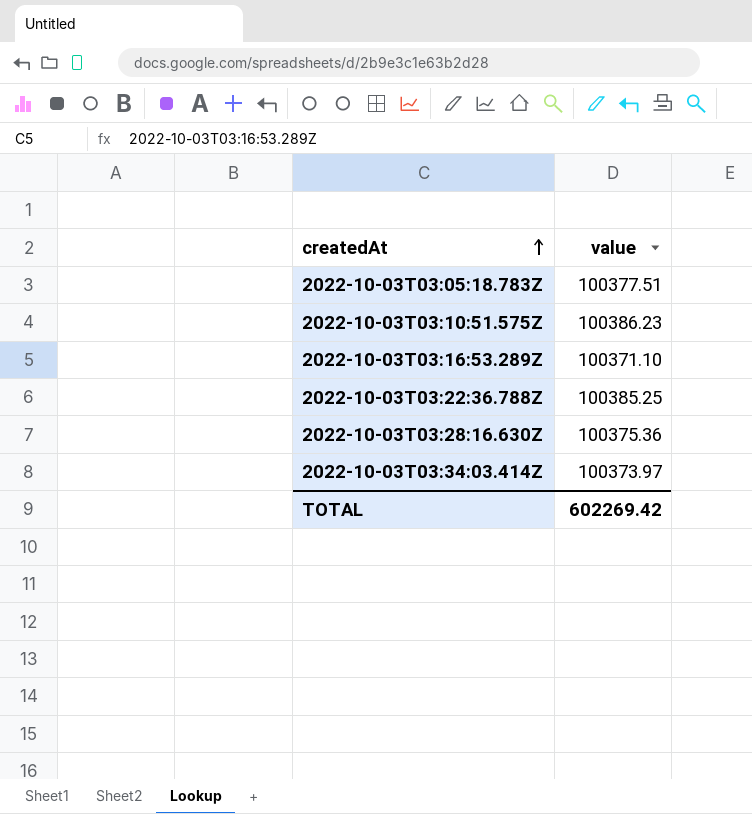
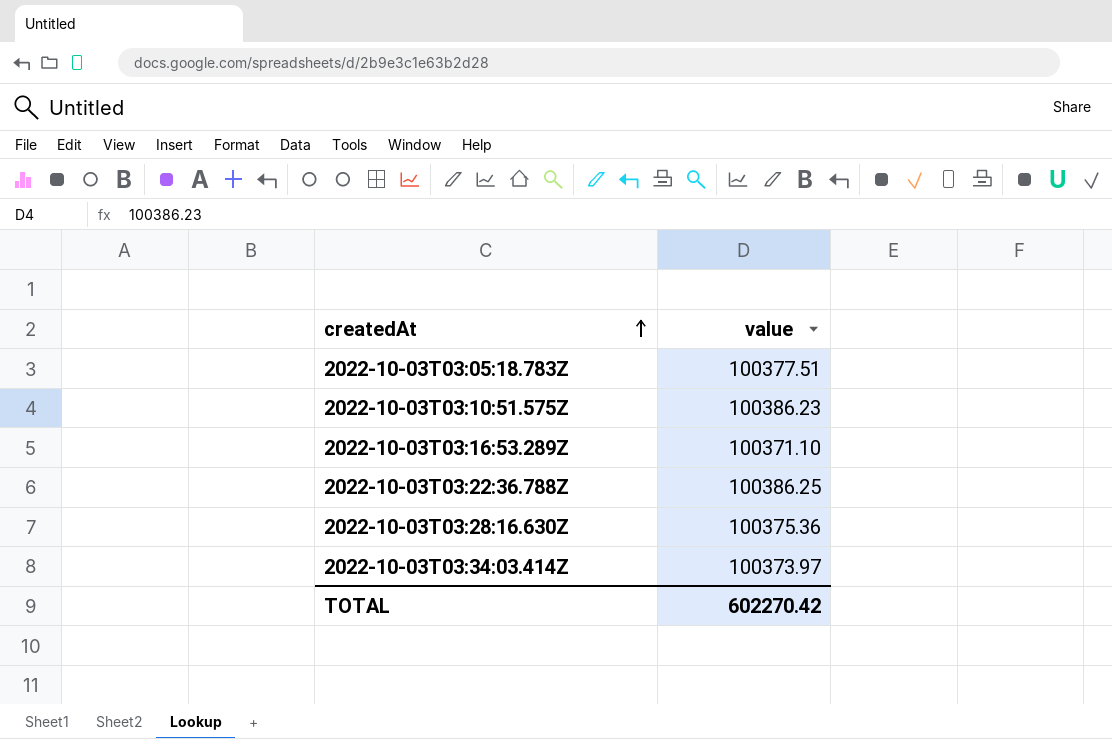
2022-10-03T03:22:36.788Z | value: 100385.25 -> 100386.25
TOTAL | value: 602269.42 -> 602270.42

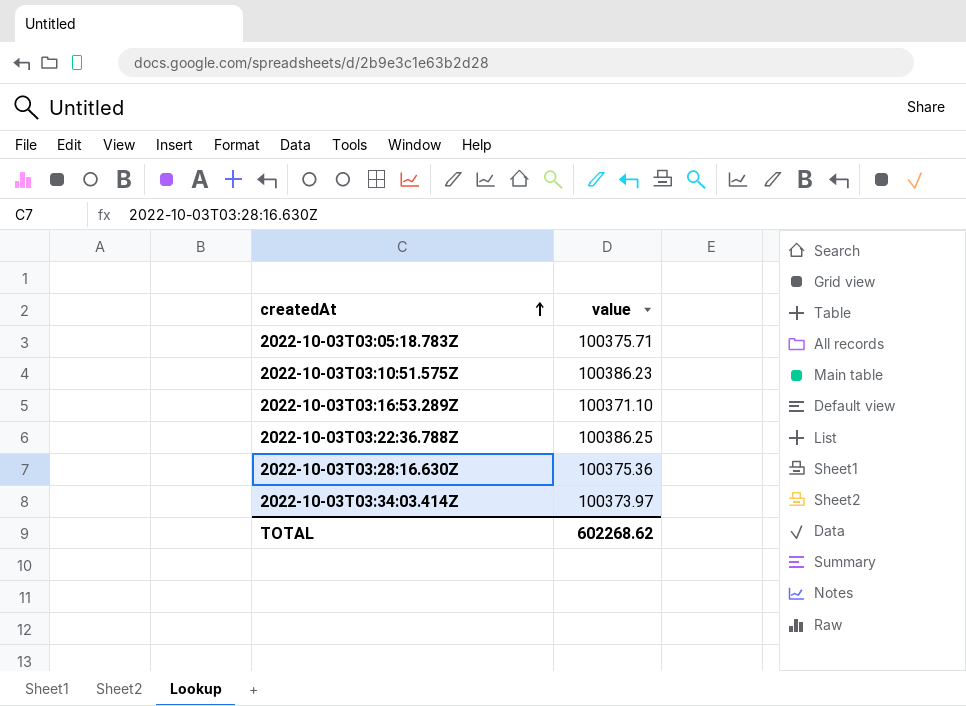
2022-10-03T03:05:18.783Z | value: 100377.51 -> 100375.71
TOTAL | value: 602270.42 -> 602268.62

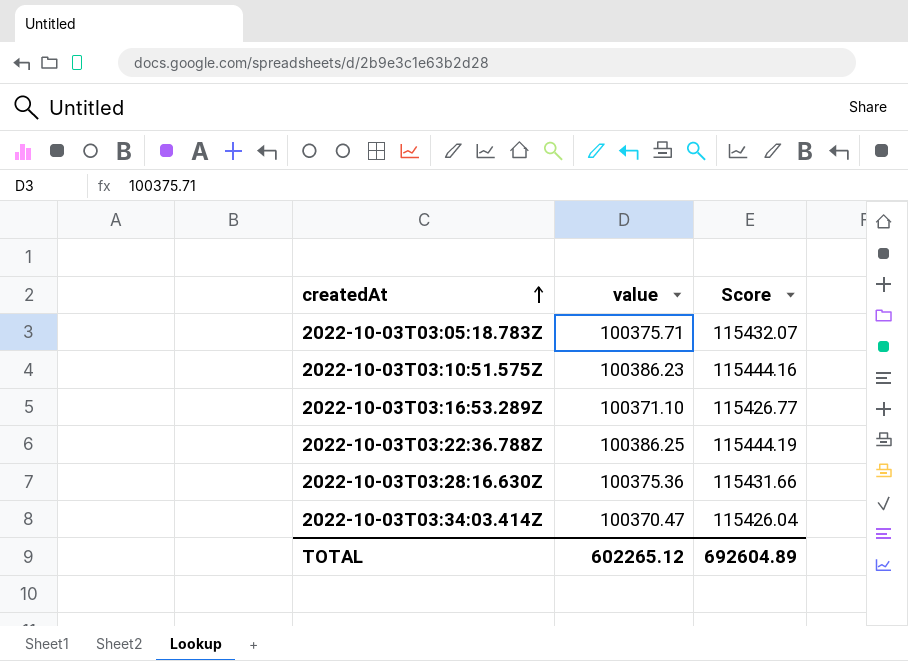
column Score | formula: none -> [value] * 1.15
2022-10-03T03:34:03.414Z | value: 100373.97 -> 100370.47
TOTAL | value: 602268.62 -> 602265.12

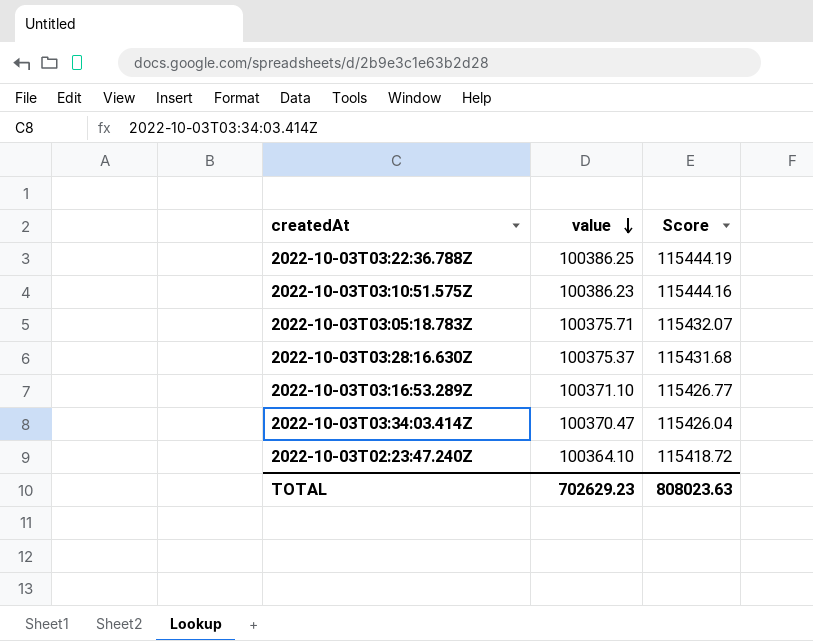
row order: createdAt ascending -> value descending
2022-10-03T03:28:16.630Z | value: 100375.36 -> 100375.37
2022-10-03T03:28:16.630Z | Score: 115431.66 -> 115431.68
row 2022-10-03T02:23:47.240Z: none -> 100364.10 | 115418.72
TOTAL | value: 602265.12 -> 702629.23
TOTAL | Score: 692604.89 -> 808023.63

